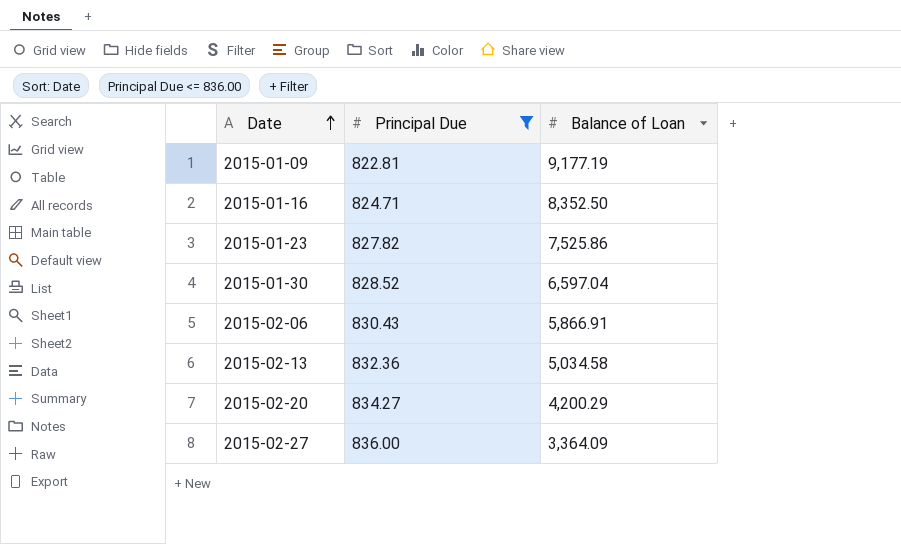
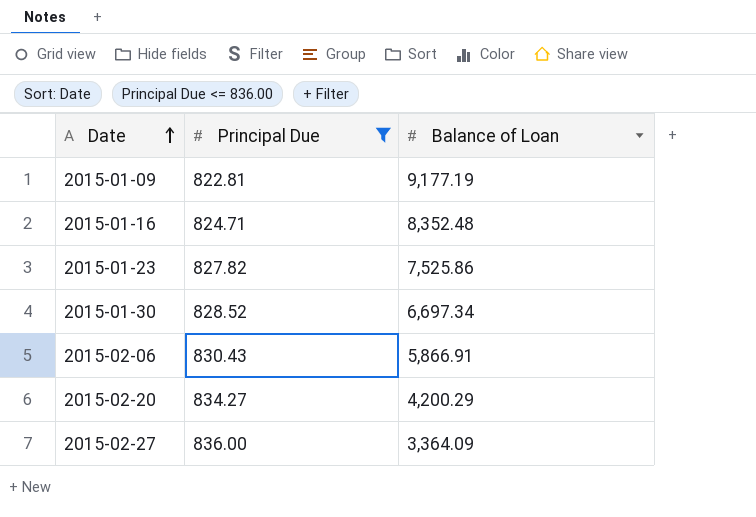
row 2015-02-13: 832.36 | 5,034.58 -> none
2015-01-16 | Balance of Loan: 8,352.50 -> 8,352.48
2015-01-30 | Balance of Loan: 6,597.04 -> 6,697.34

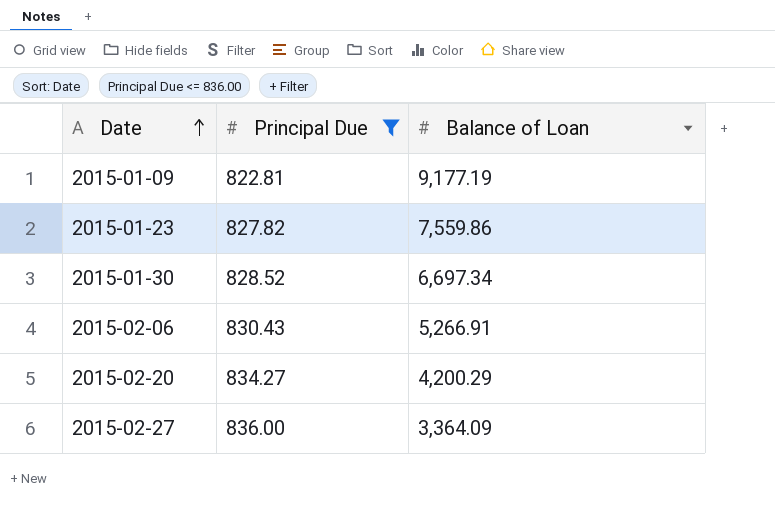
row 2015-01-16: 824.71 | 8,352.48 -> none
2015-01-23 | Balance of Loan: 7,525.86 -> 7,559.86
2015-02-06 | Balance of Loan: 5,866.91 -> 5,266.91

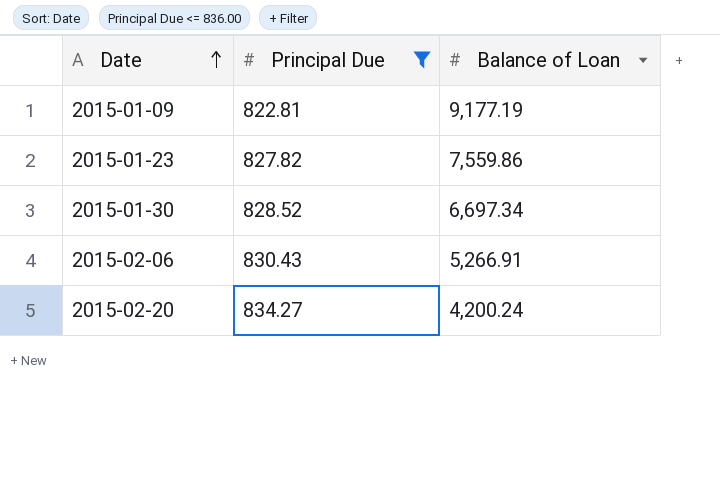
row 2015-02-27: 836.00 | 3,364.09 -> none
2015-02-20 | Balance of Loan: 4,200.29 -> 4,200.24

